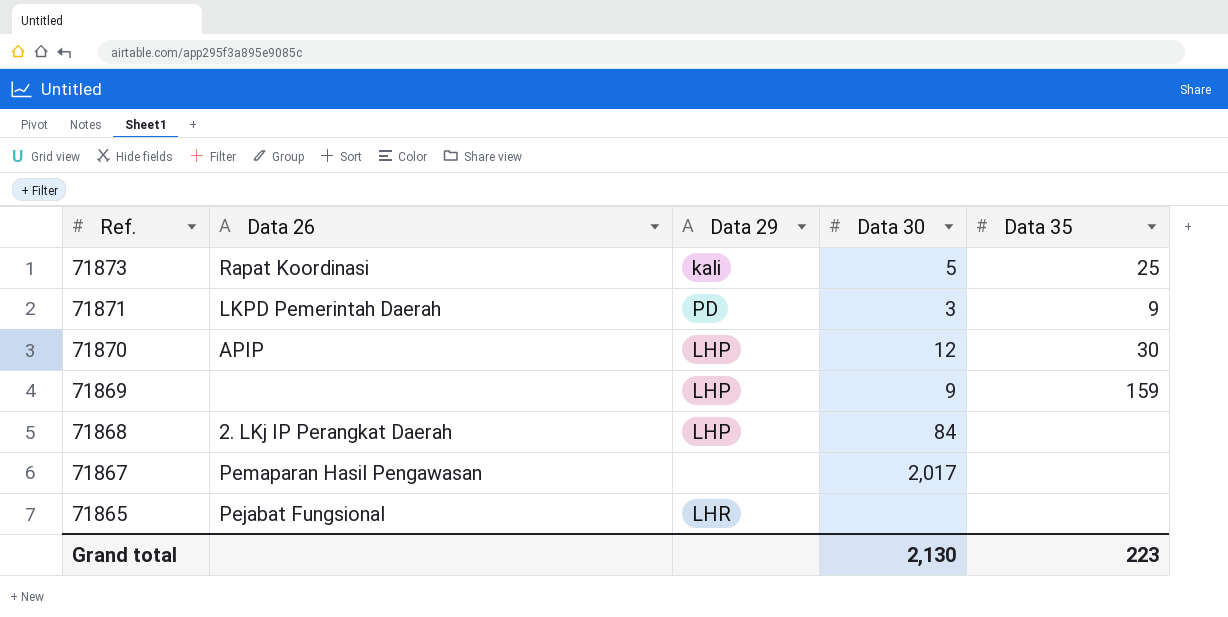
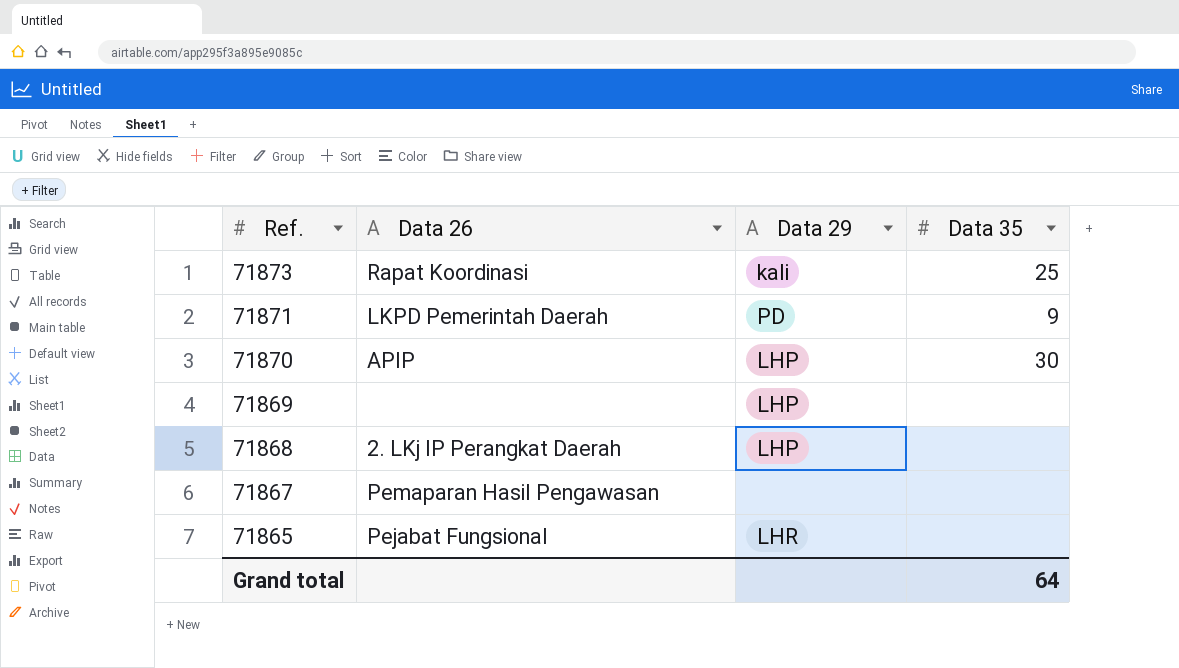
column Data 30 | position: 4 -> none
71869 | Data 35: 159 -> none
Grand total | Data 35: 223 -> 64

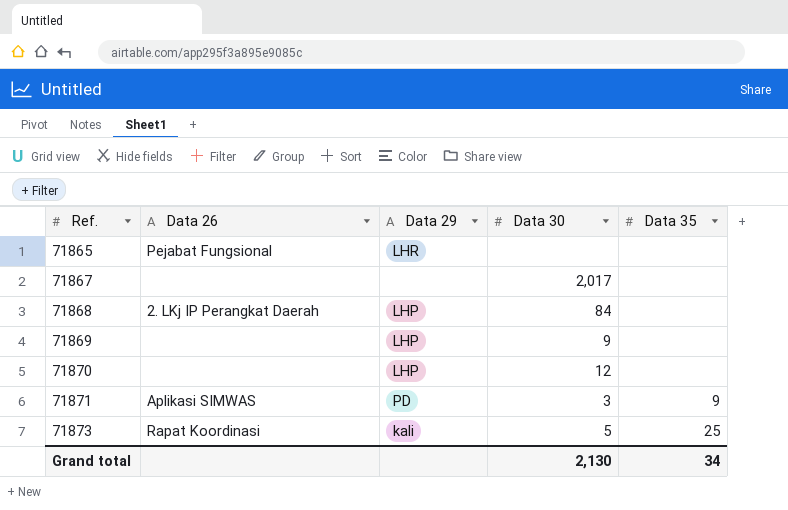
row order: Ref. descending -> Ref. ascending
column Data 30 | position: none -> 4
71867 | Data 26: Pemaparan Hasil Pengawasan -> none
71870 | Data 26: APIP -> none
71870 | Data 35: 30 -> none
71871 | Data 26: LKPD Pemerintah Daerah -> Aplikasi SIMWAS
Grand total | Data 35: 64 -> 34

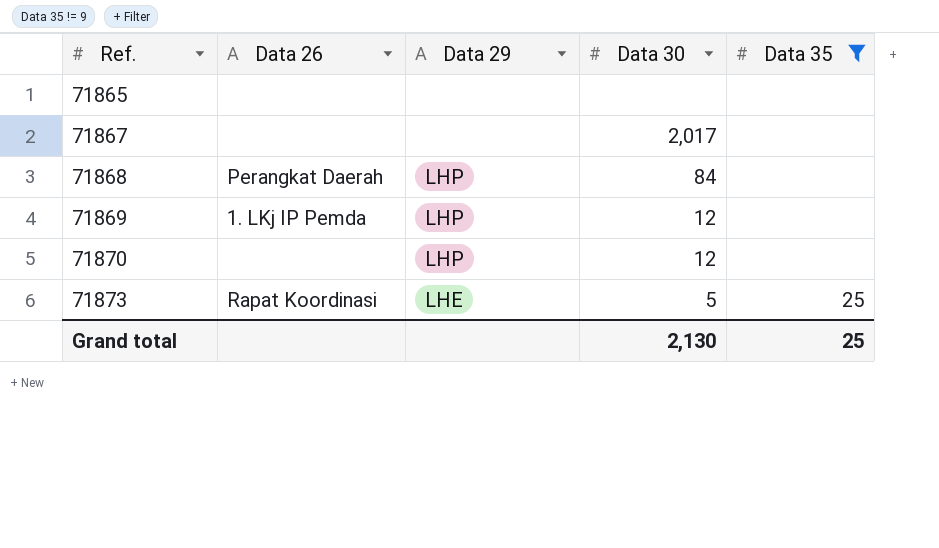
filter: none -> Data 35 != 9
71865 | Data 26: Pejabat Fungsional -> none
71865 | Data 29: LHR -> none
71868 | Data 26: 2. LKj IP Perangkat Daerah -> Perangkat Daerah
71869 | Data 26: none -> 1. LKj IP Pemda
71869 | Data 30: 9 -> 12
71873 | Data 29: kali -> LHE
Grand total | Data 35: 34 -> 25

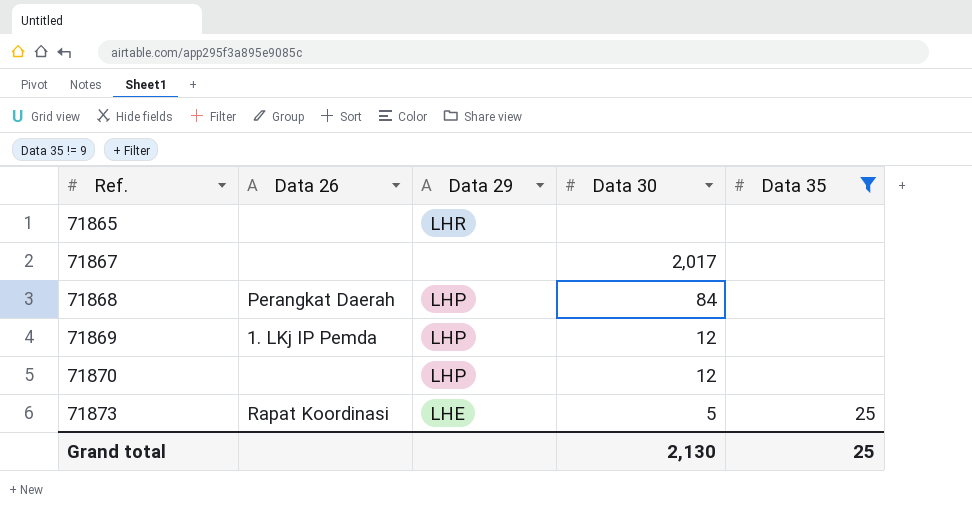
71865 | Data 29: none -> LHR

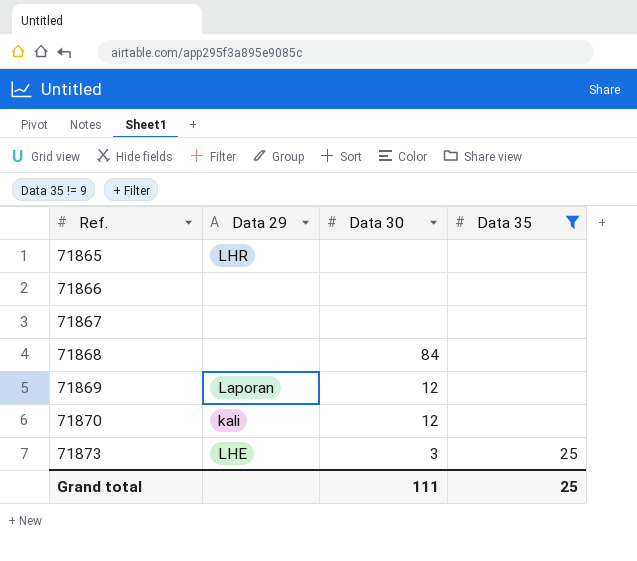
column Data 26 | position: 2 -> none
row 71866: none -> none | none | none
71867 | Data 30: 2,017 -> none
71868 | Data 29: LHP -> none
71869 | Data 29: LHP -> Laporan
71870 | Data 29: LHP -> kali
71873 | Data 30: 5 -> 3
Grand total | Data 30: 2,130 -> 111

